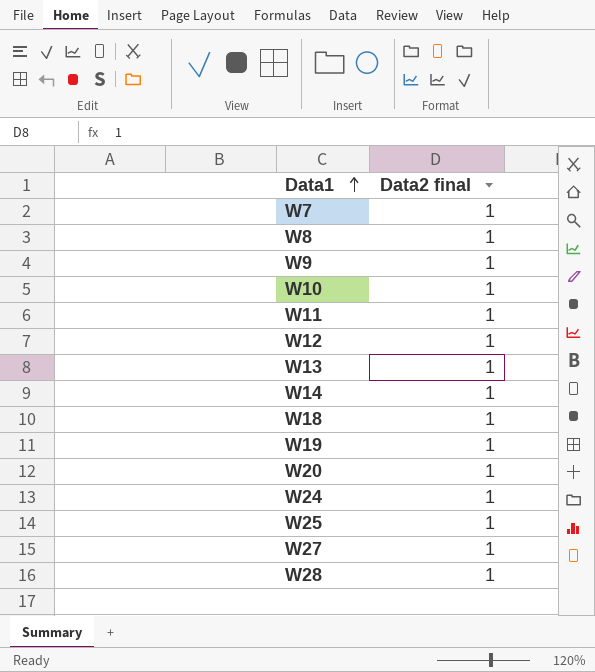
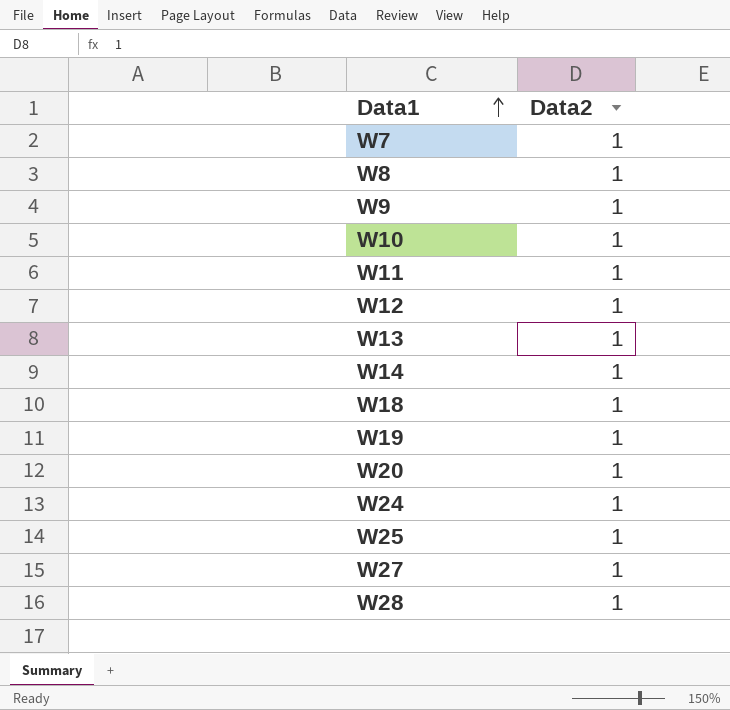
column name: Data2 final -> Data2

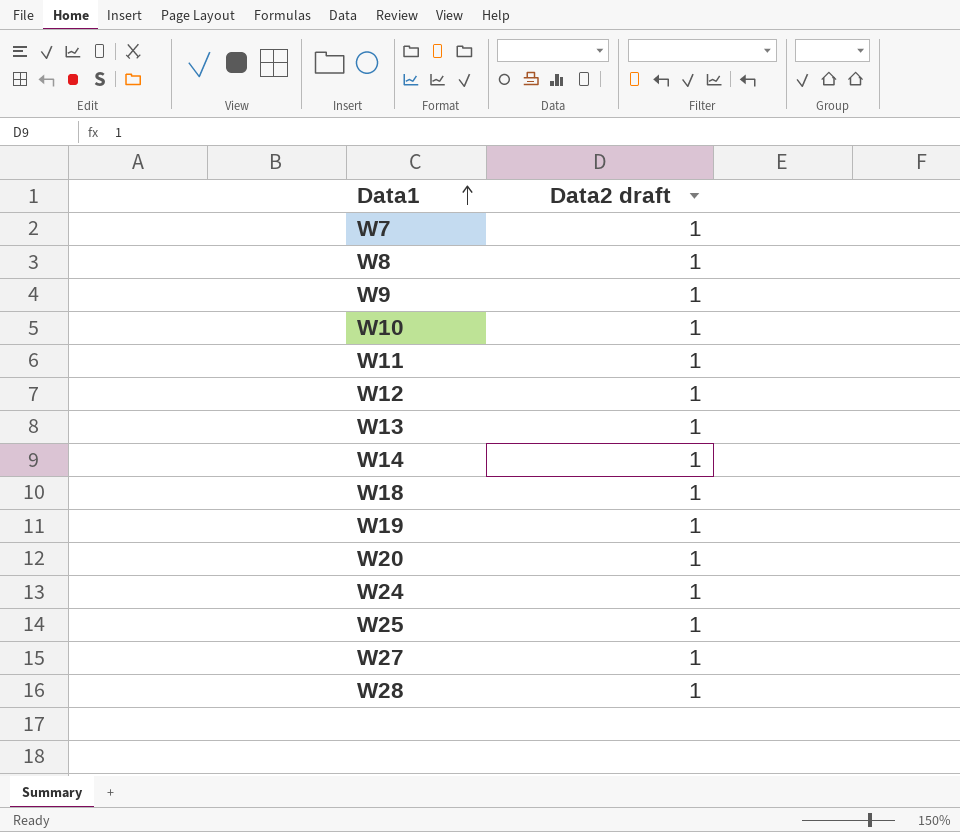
column name: Data2 -> Data2 draft

